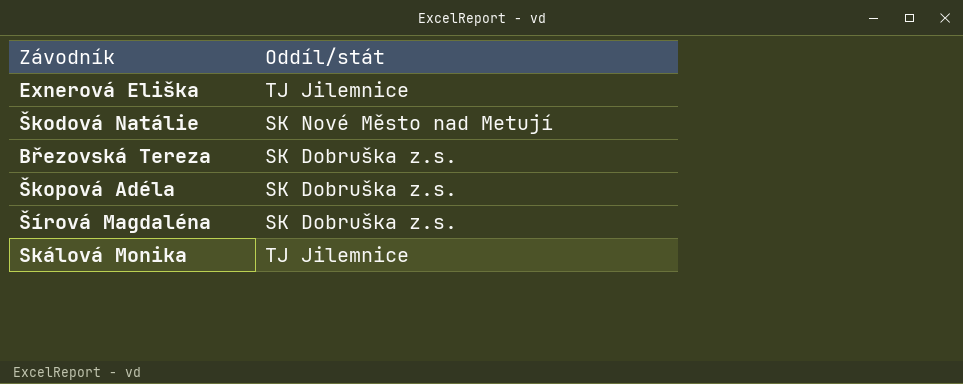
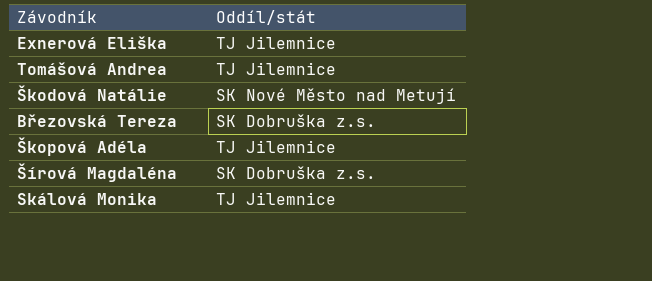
row Tomášová Andrea: none -> TJ Jilemnice
Škopová Adéla | Oddíl/stát: SK Dobruška z.s. -> TJ Jilemnice

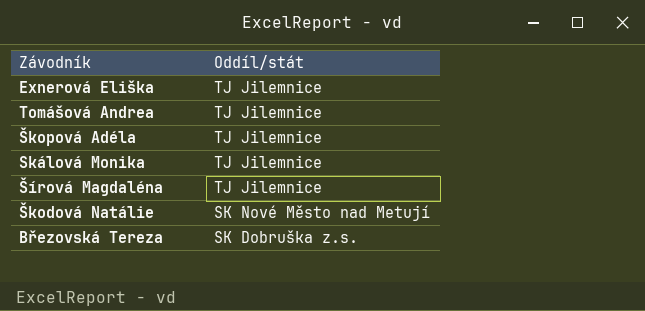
row order: none -> Oddíl/stát descending
Šírová Magdaléna | Oddíl/stát: SK Dobruška z.s. -> TJ Jilemnice

